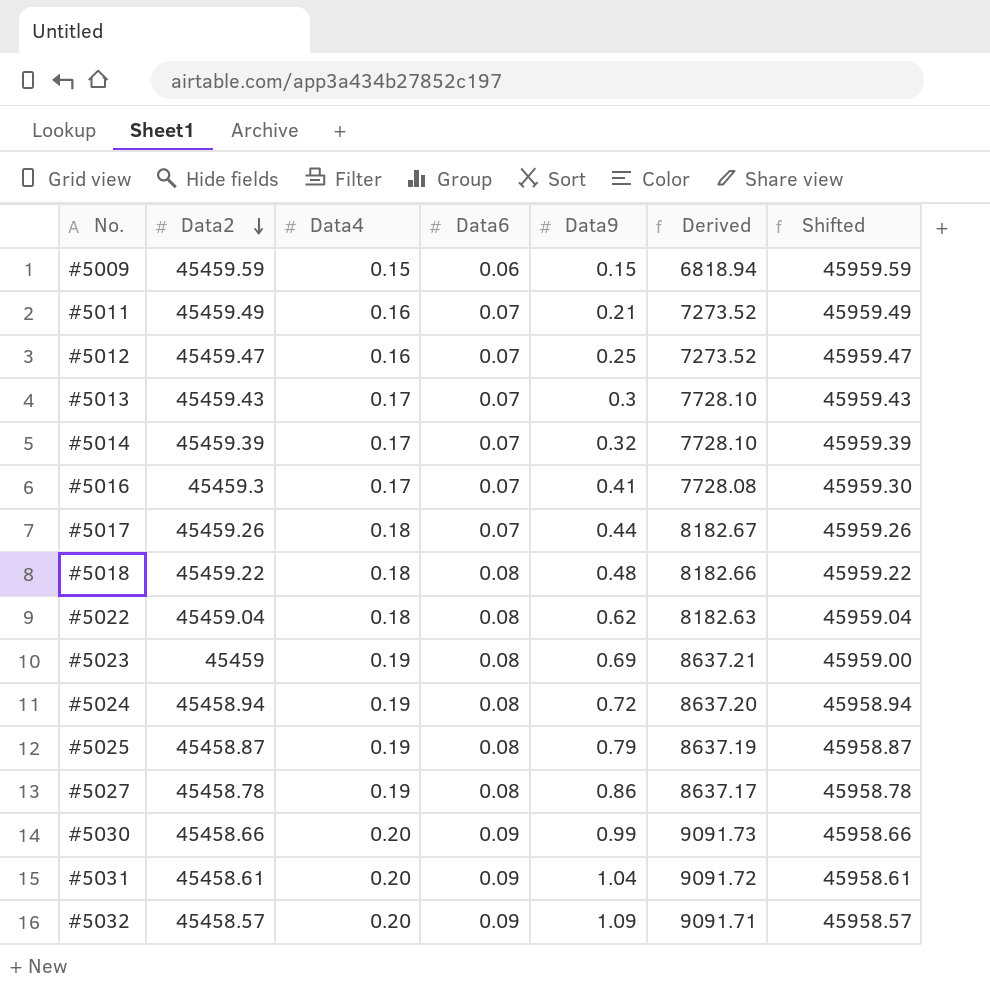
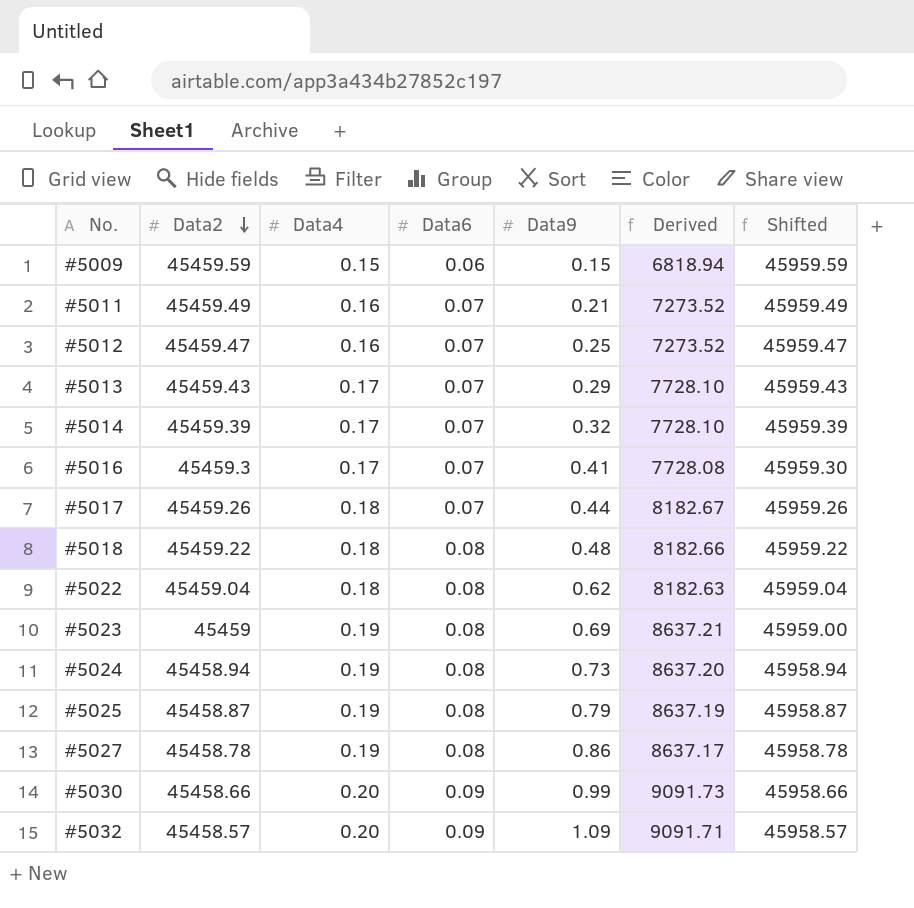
row #5031: 45458.61 | 0.20 | 0.09 | 1.04 | 9091.72 | 45958.61 -> none
#5013 | Data9: 0.3 -> 0.29
#5024 | Data9: 0.72 -> 0.73

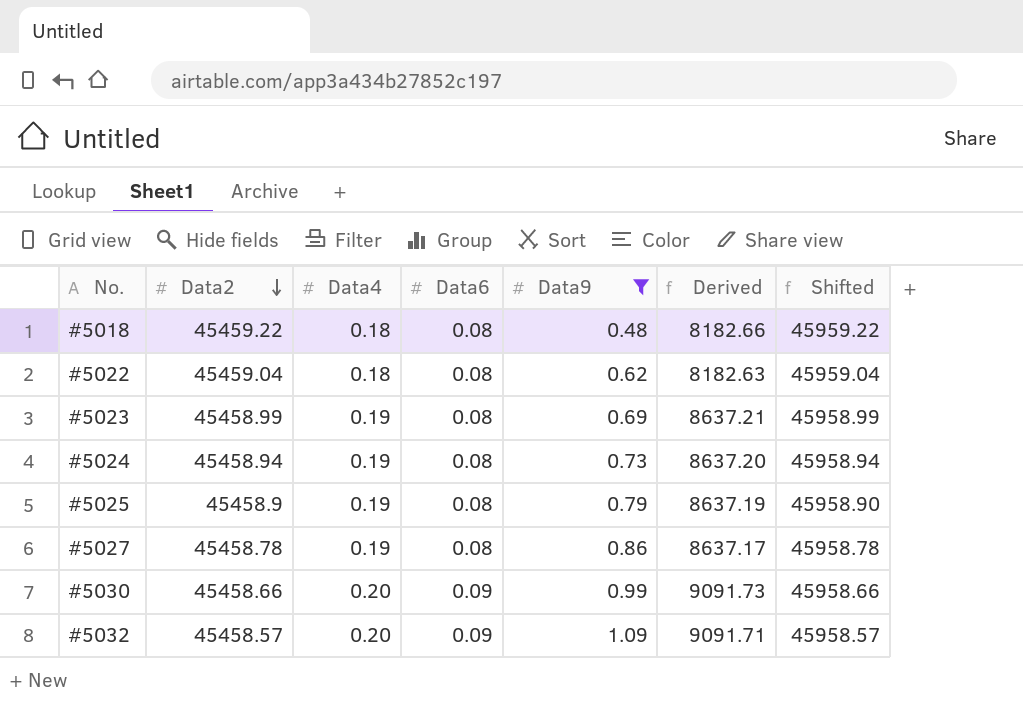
filter: none -> Data9 >= 0.48
#5023 | Data2: 45459 -> 45458.99
#5023 | Shifted: 45959.00 -> 45958.99
#5025 | Data2: 45458.87 -> 45458.9
#5025 | Shifted: 45958.87 -> 45958.90

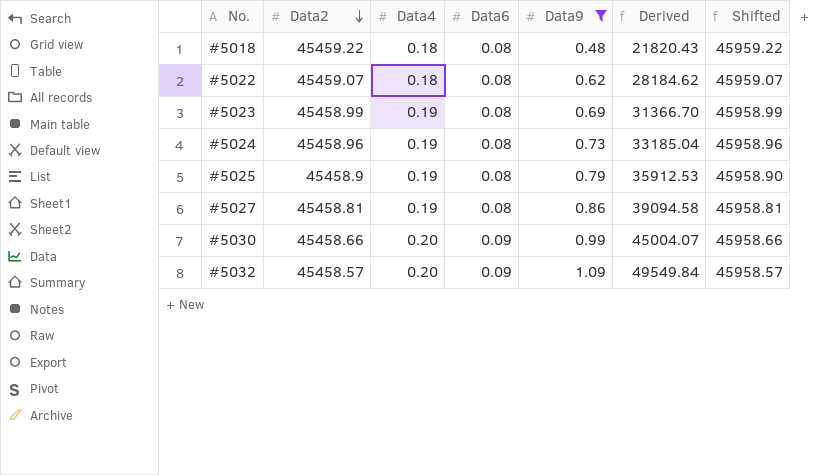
column Derived | formula: [Data2] * [Data4] -> [Data2] * [Data9]
#5022 | Data2: 45459.04 -> 45459.07
#5022 | Shifted: 45959.04 -> 45959.07
#5024 | Data2: 45458.94 -> 45458.96
#5024 | Shifted: 45958.94 -> 45958.96
#5027 | Data2: 45458.78 -> 45458.81
#5027 | Shifted: 45958.78 -> 45958.81

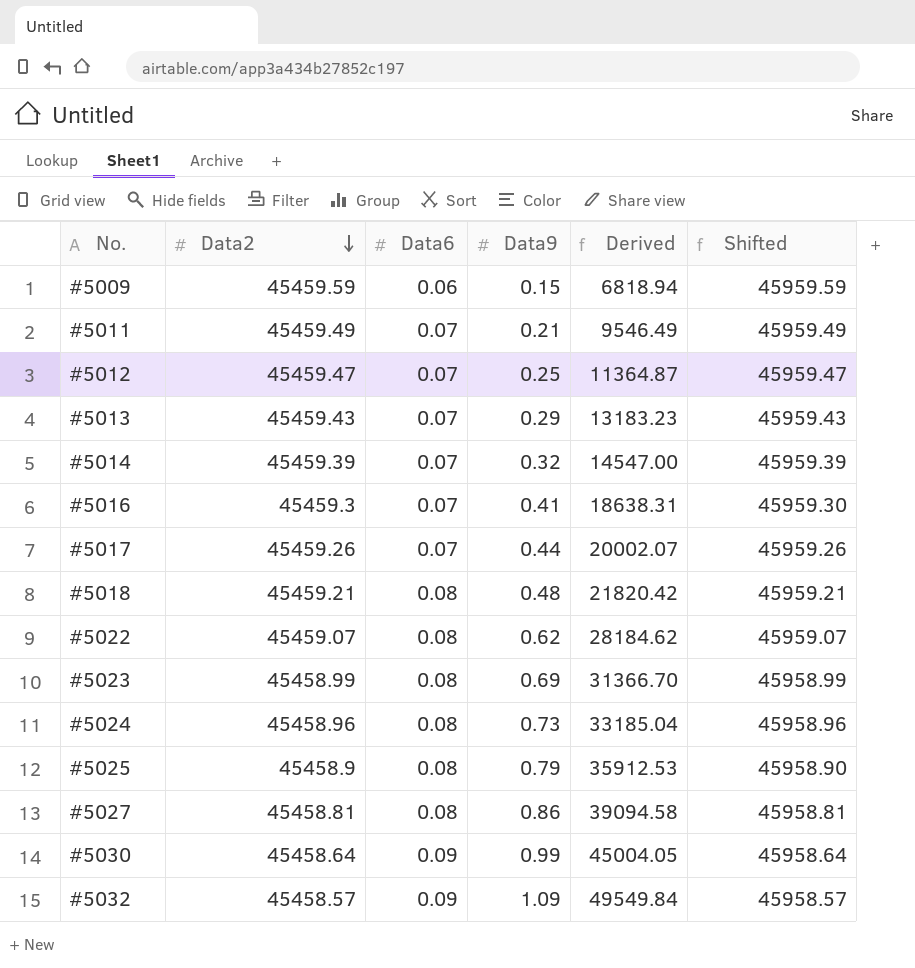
filter: Data9 >= 0.48 -> none
column Data4 | position: 3 -> none
#5018 | Data2: 45459.22 -> 45459.21
#5018 | Derived: 21820.43 -> 21820.42
#5018 | Shifted: 45959.22 -> 45959.21
#5030 | Data2: 45458.66 -> 45458.64
#5030 | Derived: 45004.07 -> 45004.05
#5030 | Shifted: 45958.66 -> 45958.64

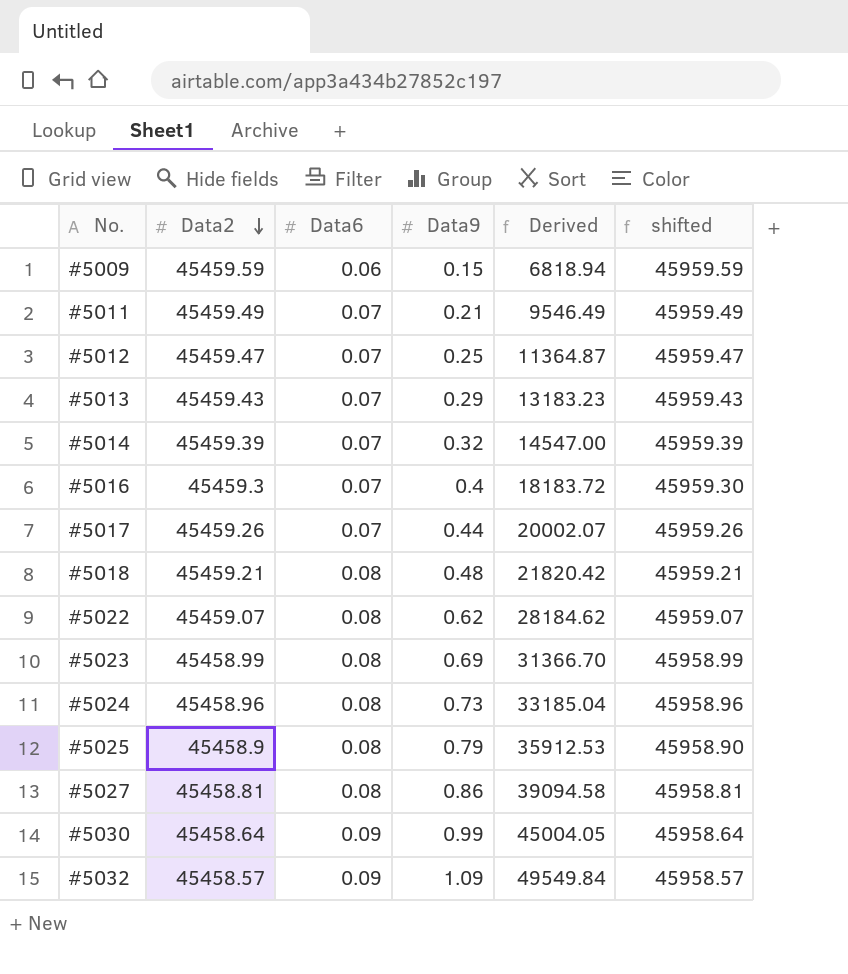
column name: Shifted -> shifted
#5016 | Data9: 0.41 -> 0.4
#5016 | Derived: 18638.31 -> 18183.72

